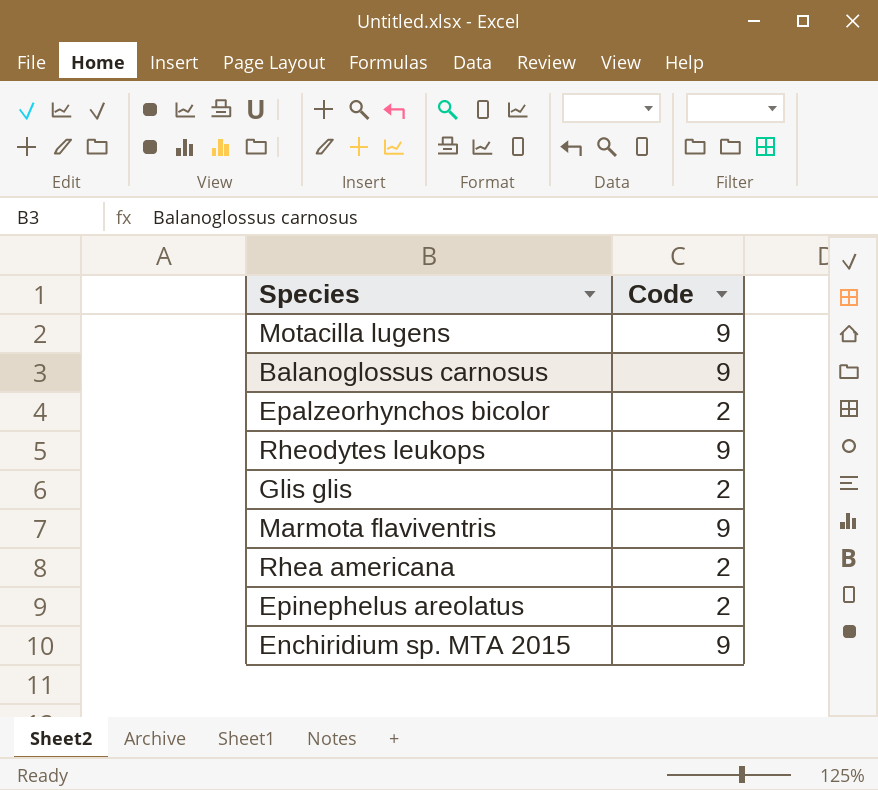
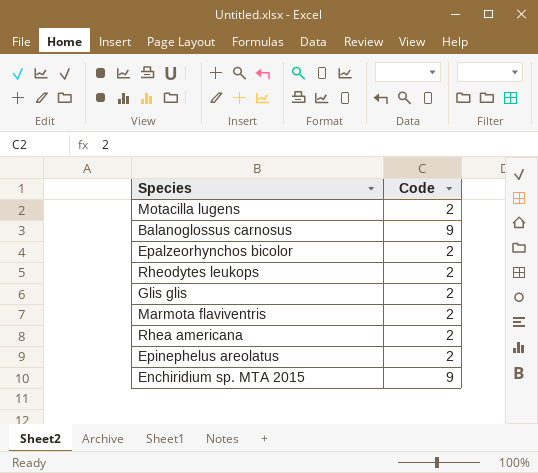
Motacilla lugens | Code: 9 -> 2
Rheodytes leukops | Code: 9 -> 2
Marmota flaviventris | Code: 9 -> 2

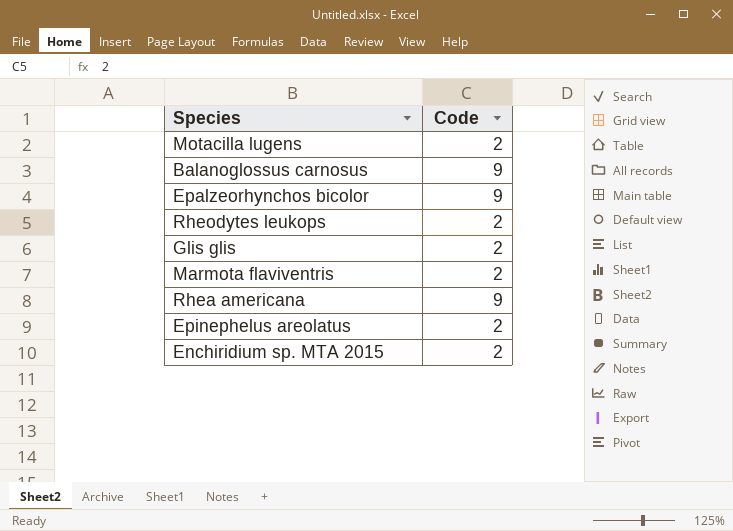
Epalzeorhynchos bicolor | Code: 2 -> 9
Rhea americana | Code: 2 -> 9
Enchiridium sp. MTA 2015 | Code: 9 -> 2

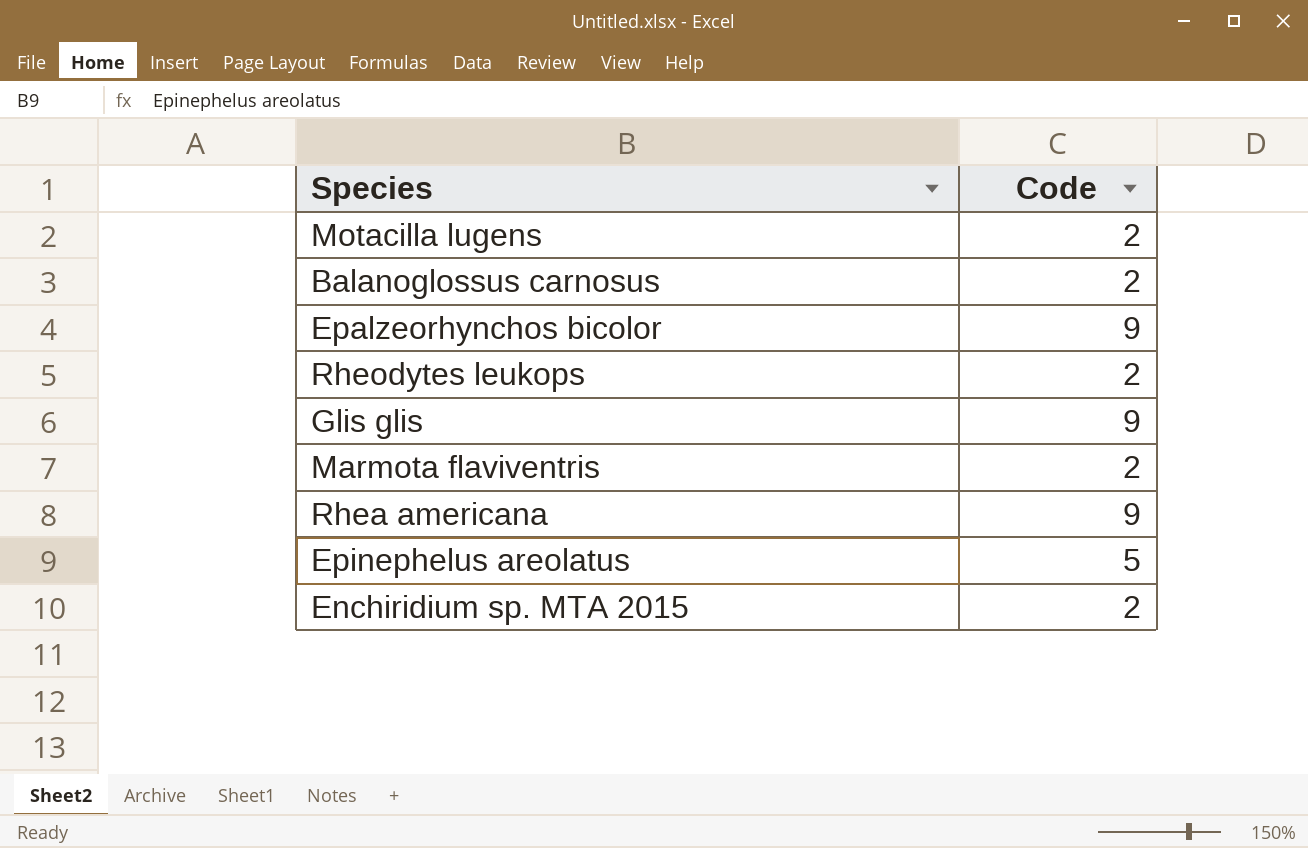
Balanoglossus carnosus | Code: 9 -> 2
Glis glis | Code: 2 -> 9
Epinephelus areolatus | Code: 2 -> 5

